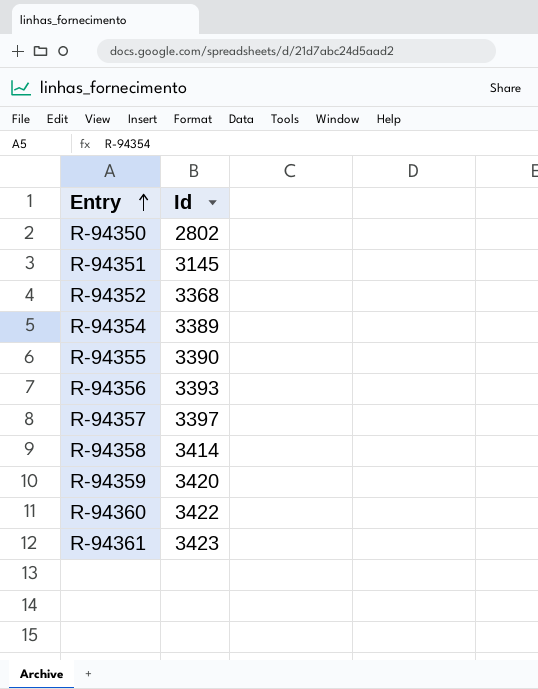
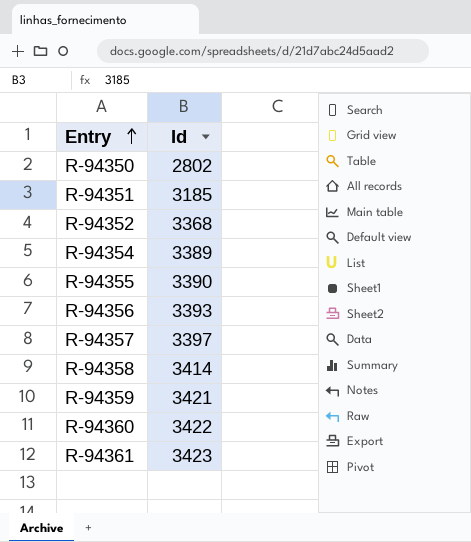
R-94351 | Id: 3145 -> 3185
R-94359 | Id: 3420 -> 3421

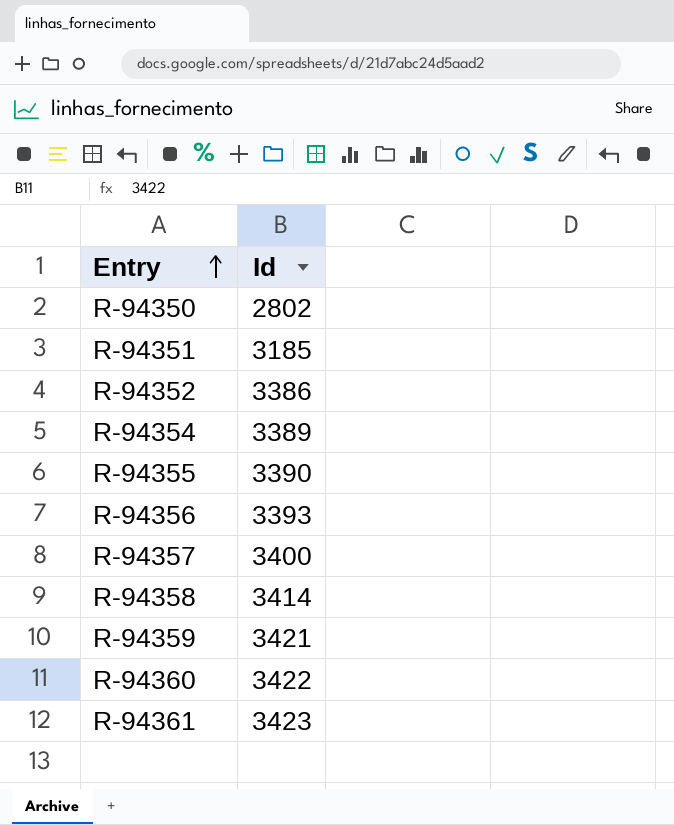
R-94352 | Id: 3368 -> 3386
R-94357 | Id: 3397 -> 3400

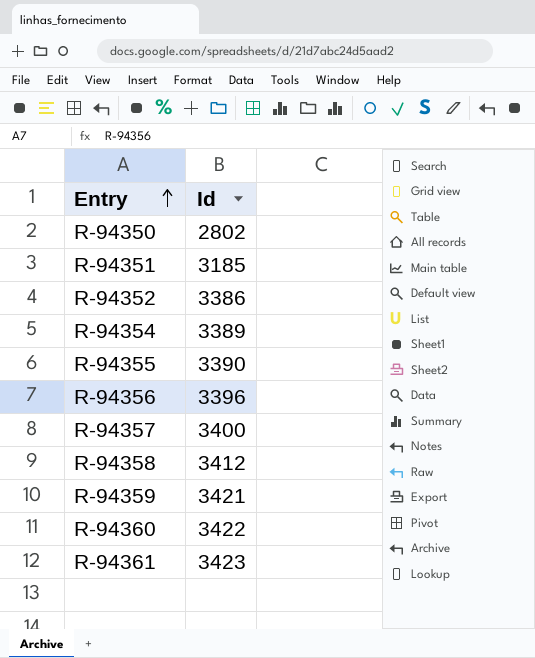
R-94356 | Id: 3393 -> 3396
R-94358 | Id: 3414 -> 3412

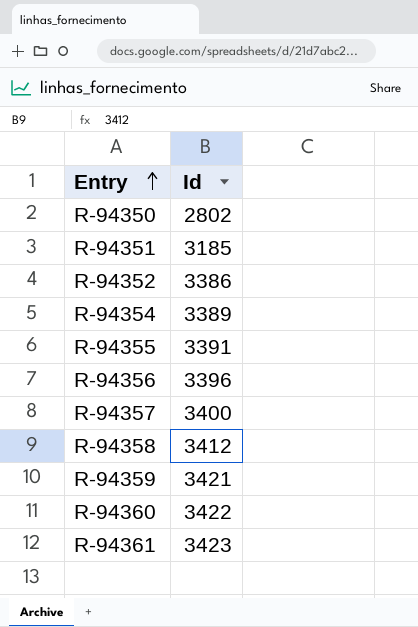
R-94355 | Id: 3390 -> 3391

